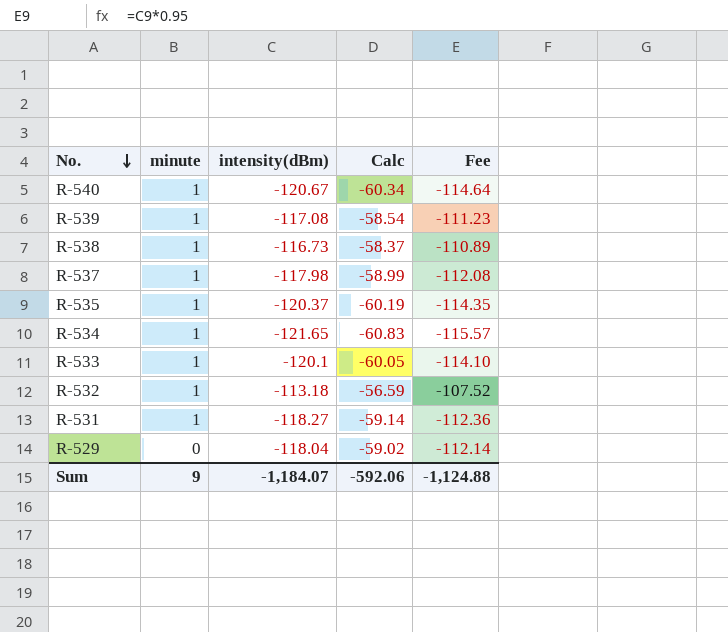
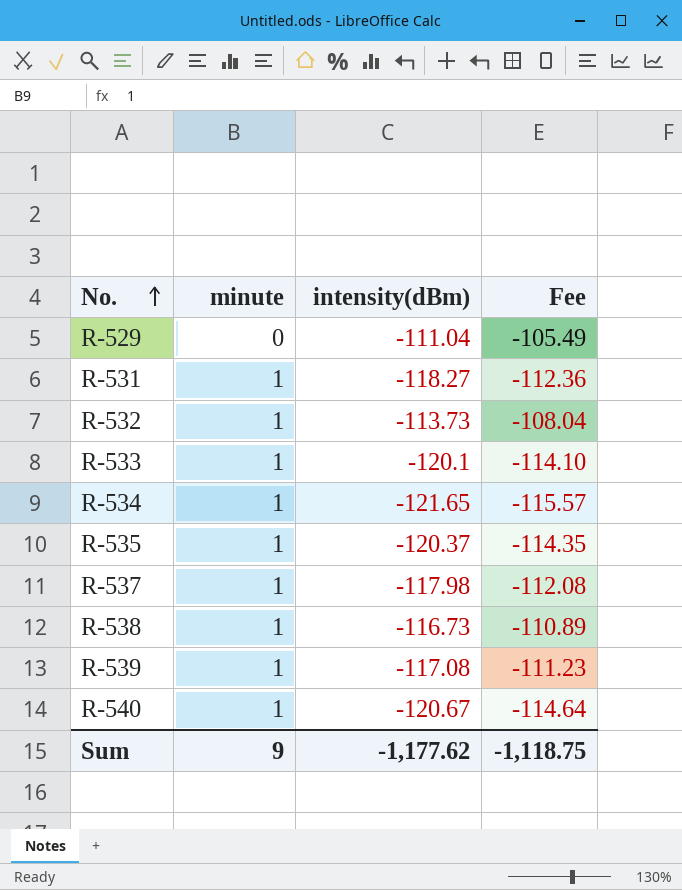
row order: No. descending -> No. ascending
column Calc | formula: [intensity(dBm)] * 0.5 -> none
R-529 | intensity(dBm): -118.04 -> -111.04
R-529 | Fee: -112.14 -> -105.49
R-532 | intensity(dBm): -113.18 -> -113.73
R-532 | Fee: -107.52 -> -108.04
Sum | intensity(dBm): -1,184.07 -> -1,177.62
Sum | Fee: -1,124.88 -> -1,118.75

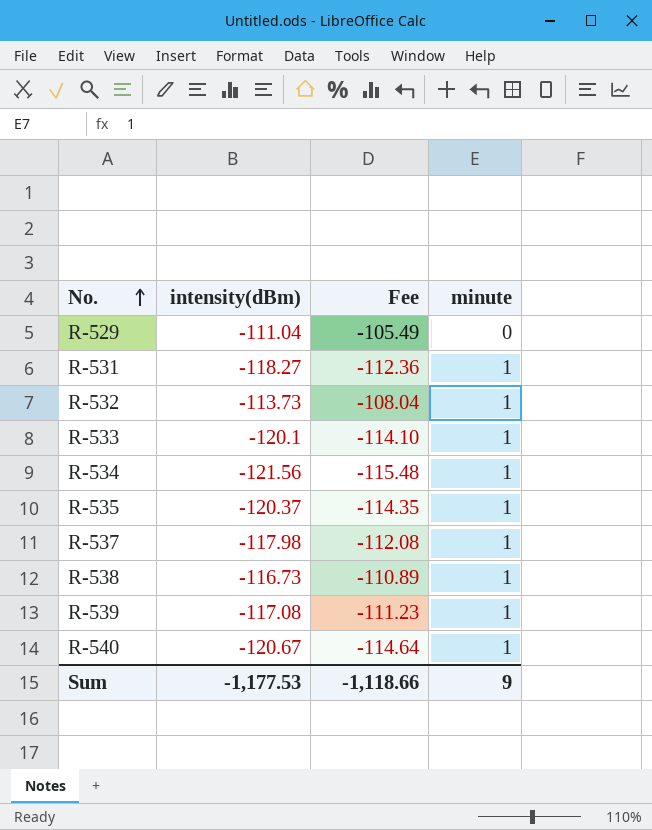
column minute | position: 2 -> 4
R-534 | intensity(dBm): -121.65 -> -121.56
R-534 | Fee: -115.57 -> -115.48
Sum | intensity(dBm): -1,177.62 -> -1,177.53
Sum | Fee: -1,118.75 -> -1,118.66

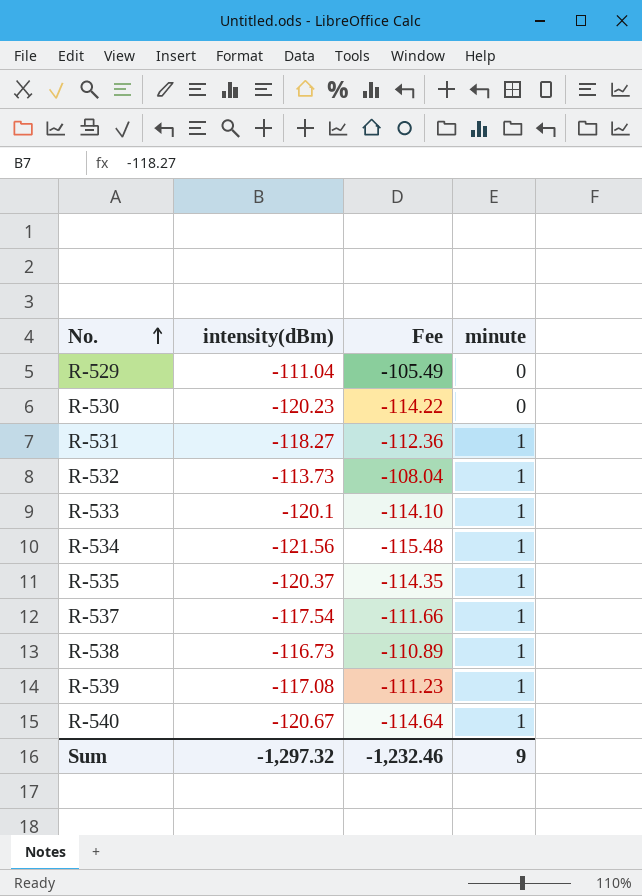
row R-530: none -> -120.23 | -114.22 | 0
R-537 | intensity(dBm): -117.98 -> -117.54
R-537 | Fee: -112.08 -> -111.66
Sum | intensity(dBm): -1,177.53 -> -1,297.32
Sum | Fee: -1,118.66 -> -1,232.46

